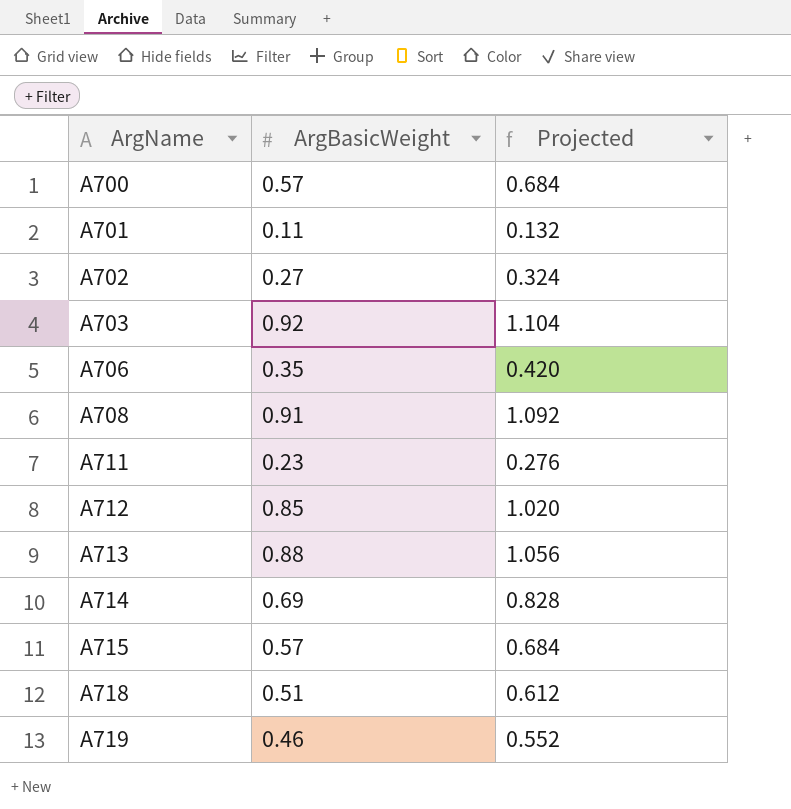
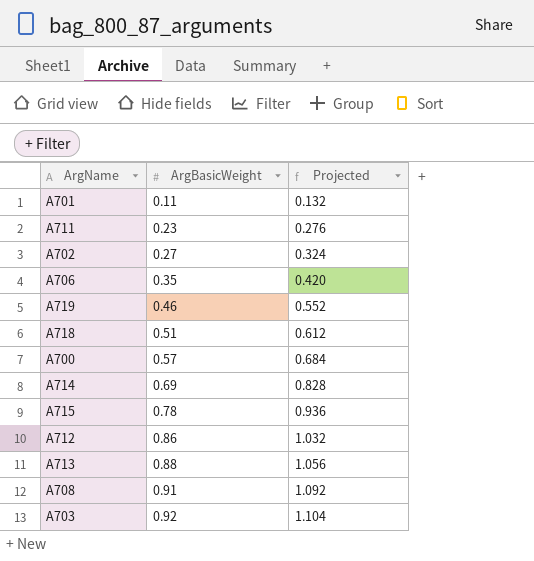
row order: ArgName ascending -> ArgBasicWeight ascending
A715 | ArgBasicWeight: 0.57 -> 0.78
A715 | Projected: 0.684 -> 0.936
A712 | ArgBasicWeight: 0.85 -> 0.86
A712 | Projected: 1.020 -> 1.032

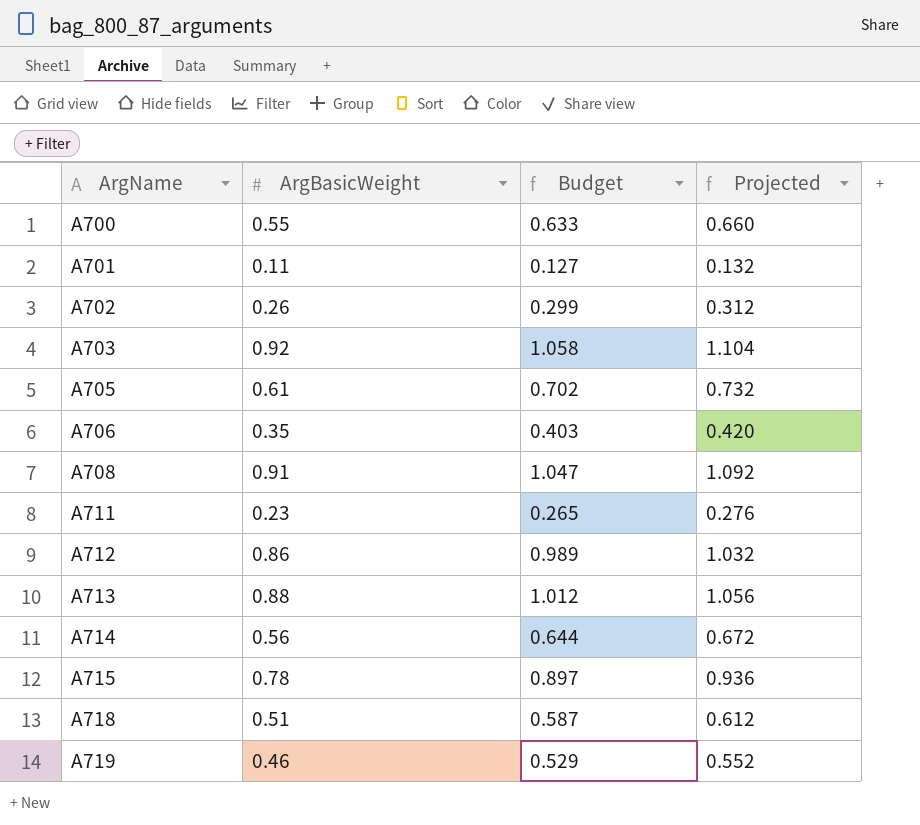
row order: ArgBasicWeight ascending -> ArgName ascending
column Budget | formula: none -> [ArgBasicWeight] * 1.15
A700 | ArgBasicWeight: 0.57 -> 0.55
A700 | Projected: 0.684 -> 0.660
A702 | ArgBasicWeight: 0.27 -> 0.26
A702 | Projected: 0.324 -> 0.312
row A705: none -> 0.61 | 0.702 | 0.732
A714 | ArgBasicWeight: 0.69 -> 0.56
A714 | Projected: 0.828 -> 0.672

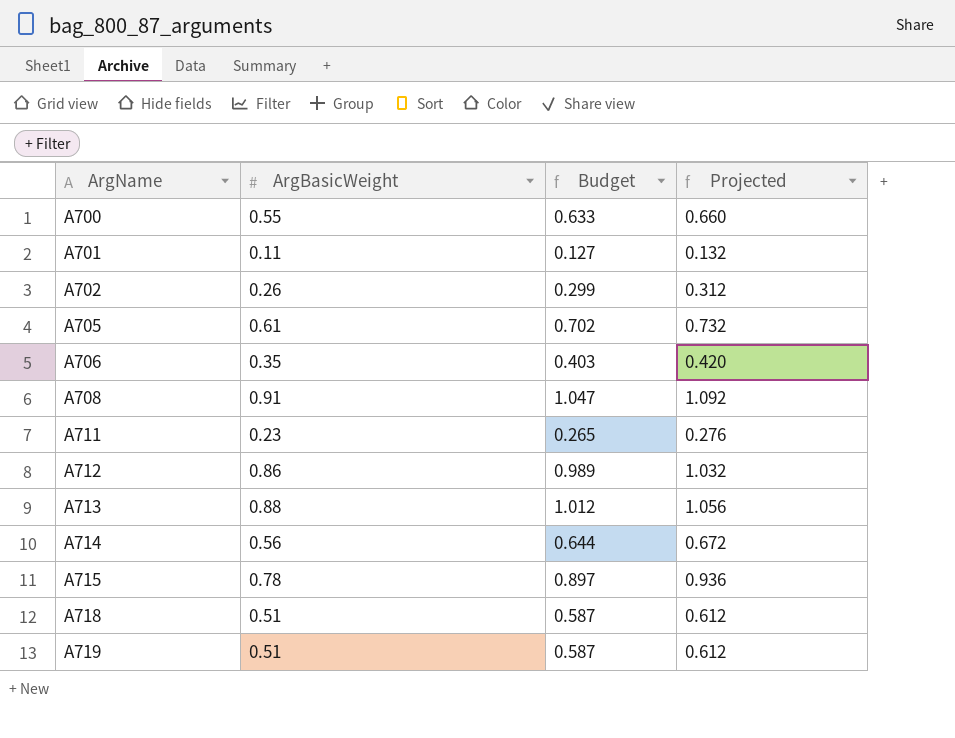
row A703: 0.92 | 1.058 | 1.104 -> none
A719 | ArgBasicWeight: 0.46 -> 0.51
A719 | Budget: 0.529 -> 0.587
A719 | Projected: 0.552 -> 0.612

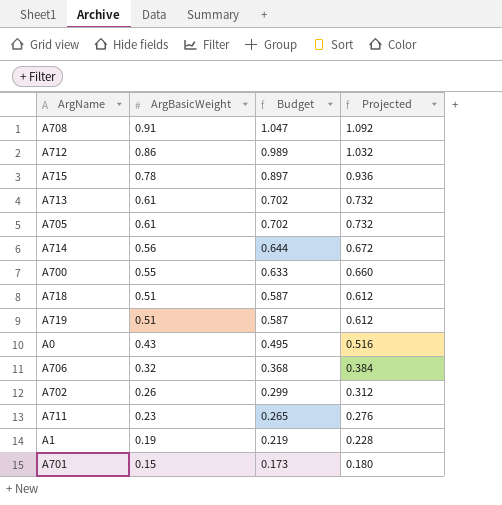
row order: ArgName ascending -> ArgBasicWeight descending
A713 | ArgBasicWeight: 0.88 -> 0.61
A713 | Budget: 1.012 -> 0.702
A713 | Projected: 1.056 -> 0.732
row A0: none -> 0.43 | 0.495 | 0.516
A706 | ArgBasicWeight: 0.35 -> 0.32
A706 | Budget: 0.403 -> 0.368
A706 | Projected: 0.420 -> 0.384
row A1: none -> 0.19 | 0.219 | 0.228
A701 | ArgBasicWeight: 0.11 -> 0.15
A701 | Budget: 0.127 -> 0.173
A701 | Projected: 0.132 -> 0.180

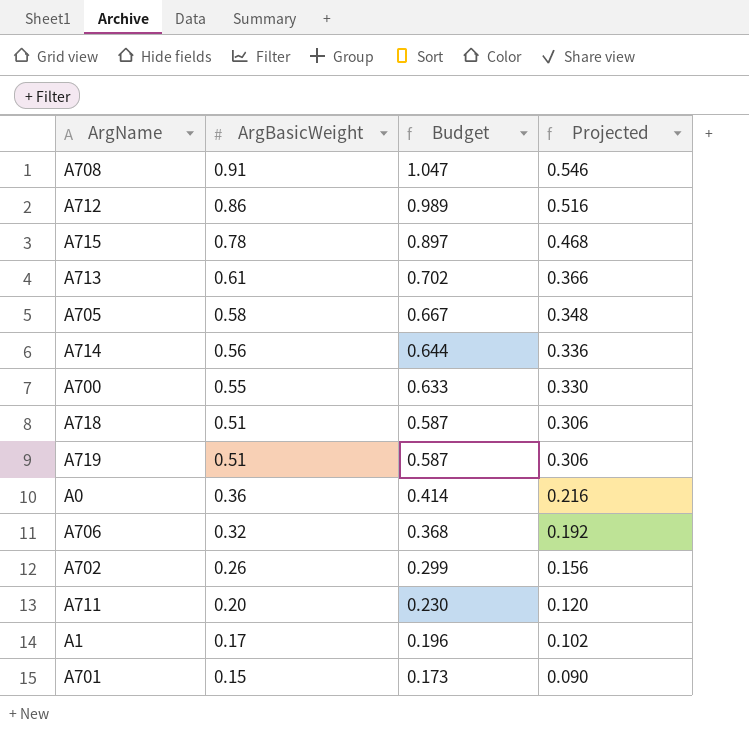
column Projected | formula: [ArgBasicWeight] * 1.2 -> [ArgBasicWeight] * 0.6
A705 | ArgBasicWeight: 0.61 -> 0.58
A705 | Budget: 0.702 -> 0.667
A0 | ArgBasicWeight: 0.43 -> 0.36
A0 | Budget: 0.495 -> 0.414
A711 | ArgBasicWeight: 0.23 -> 0.20
A711 | Budget: 0.265 -> 0.230
A1 | ArgBasicWeight: 0.19 -> 0.17
A1 | Budget: 0.219 -> 0.196

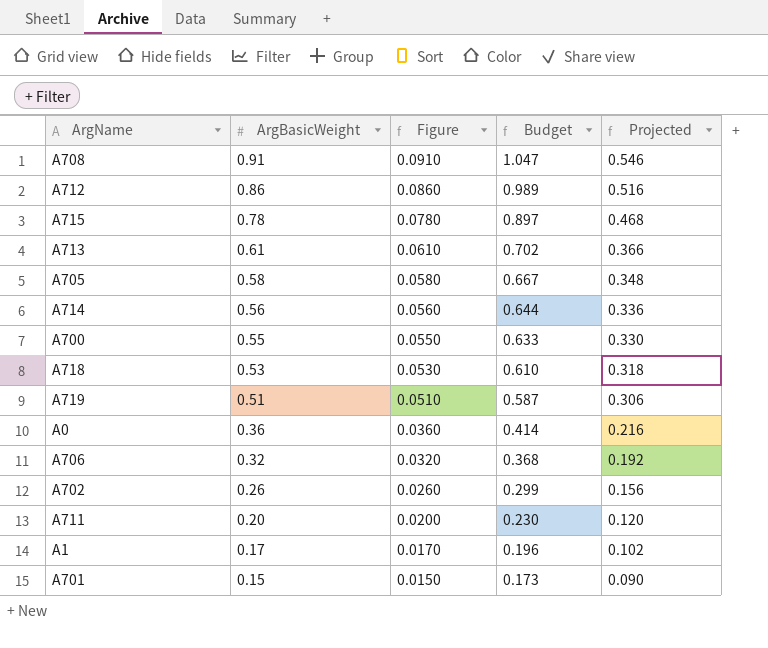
column Figure | formula: none -> [ArgBasicWeight] * 0.1
A718 | ArgBasicWeight: 0.51 -> 0.53
A718 | Budget: 0.587 -> 0.610
A718 | Projected: 0.306 -> 0.318

